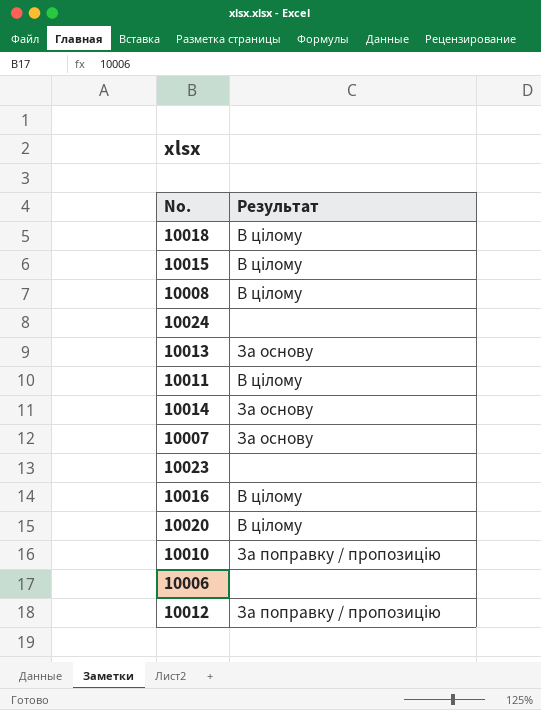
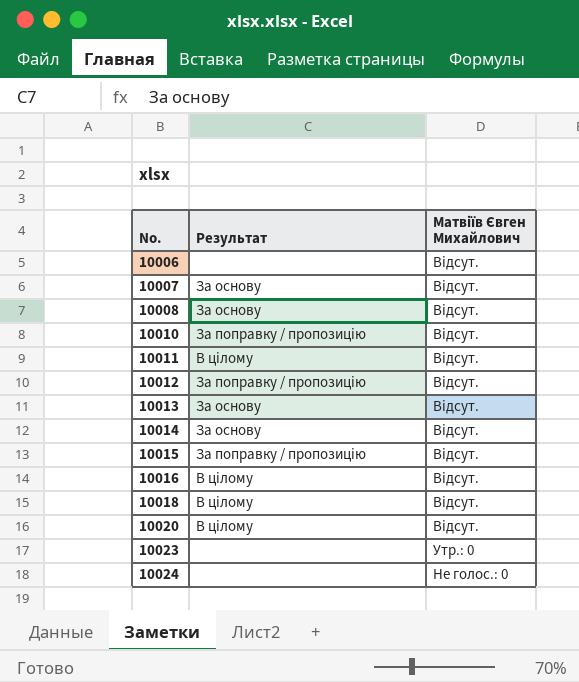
row order: none -> No. ascending
column Матвіїв Євген Михайлович | position: none -> 3
10008 | Результат: В цілому -> За основу
10015 | Результат: В цілому -> За поправку / пропозицію

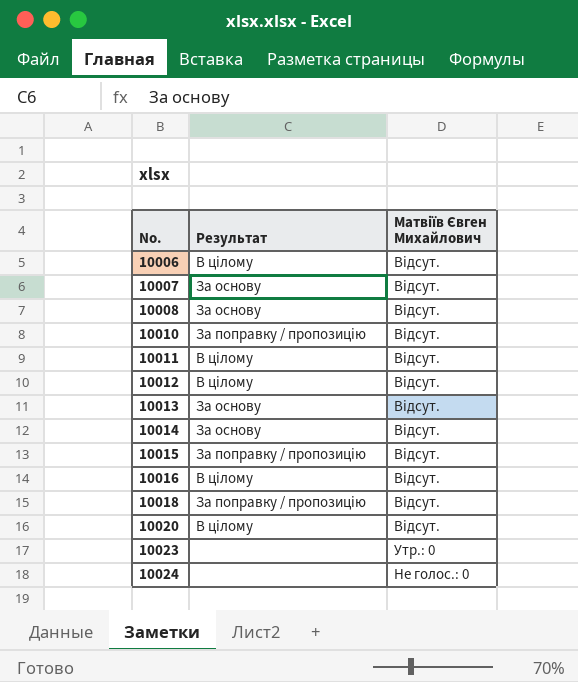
10006 | Результат: none -> В цілому
10012 | Результат: За поправку / пропозицію -> В цілому
10018 | Результат: В цілому -> За поправку / пропозицію

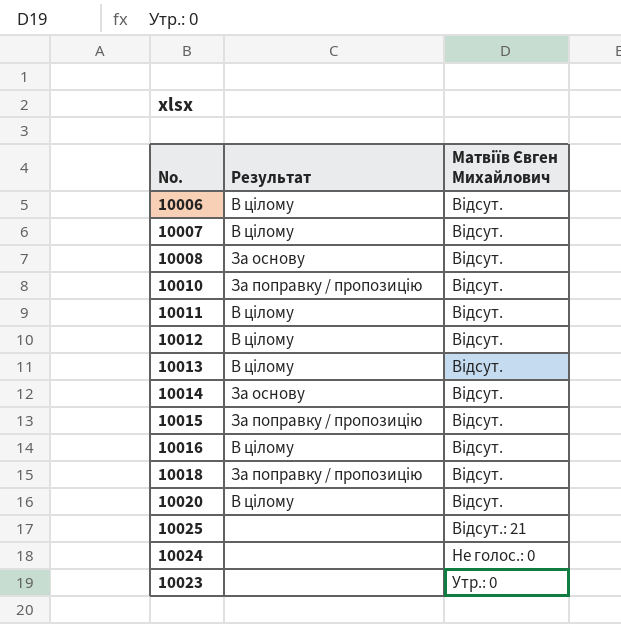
row order: No. ascending -> Матвіїв Євген Михайлович ascending
10007 | Результат: За основу -> В цілому
10013 | Результат: За основу -> В цілому
row 10025: none -> none | Відсут.: 21

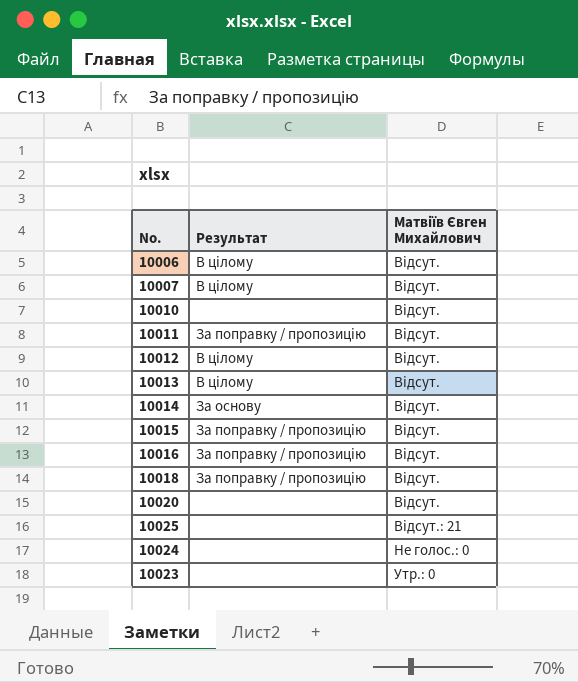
row 10008: За основу | Відсут. -> none
10010 | Результат: За поправку / пропозицію -> none
10011 | Результат: В цілому -> За поправку / пропозицію
10016 | Результат: В цілому -> За поправку / пропозицію
10020 | Результат: В цілому -> none

